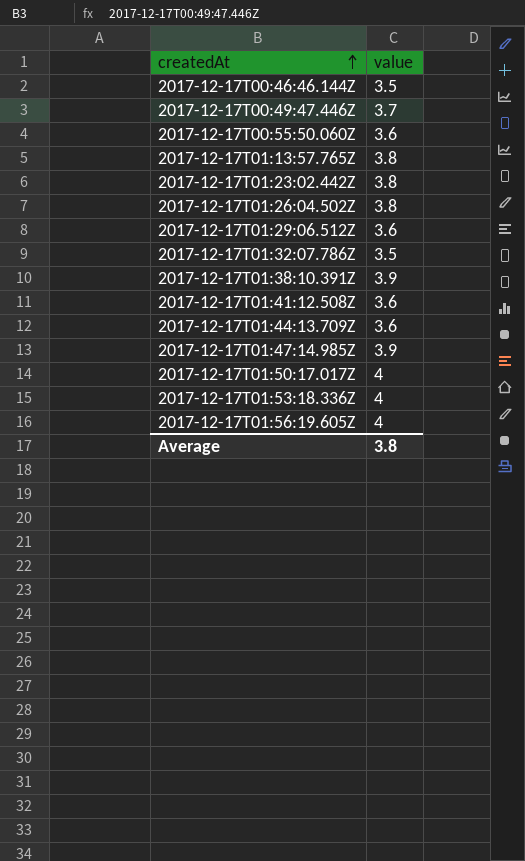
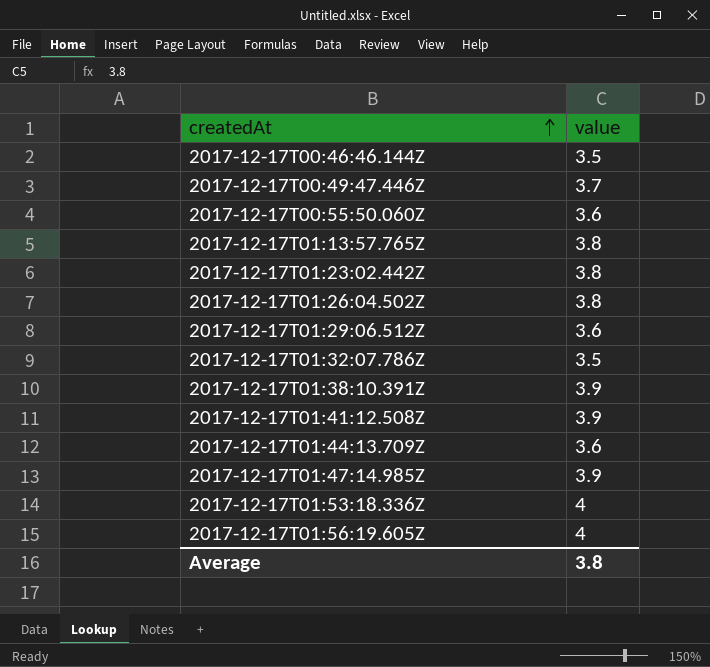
row 2017-12-17T01:50:17.017Z: 4 -> none
2017-12-17T01:41:12.508Z | value: 3.6 -> 3.9

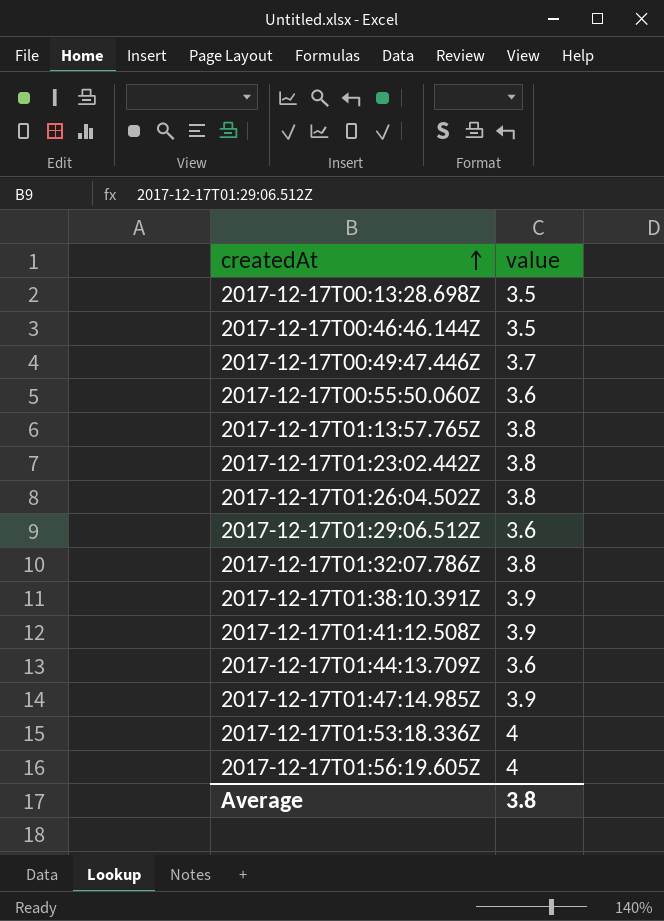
row 2017-12-17T00:13:28.698Z: none -> 3.5
2017-12-17T01:32:07.786Z | value: 3.5 -> 3.8

